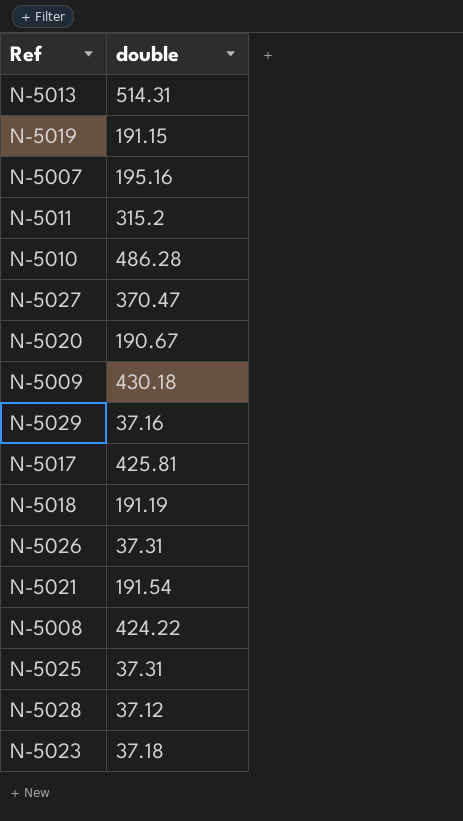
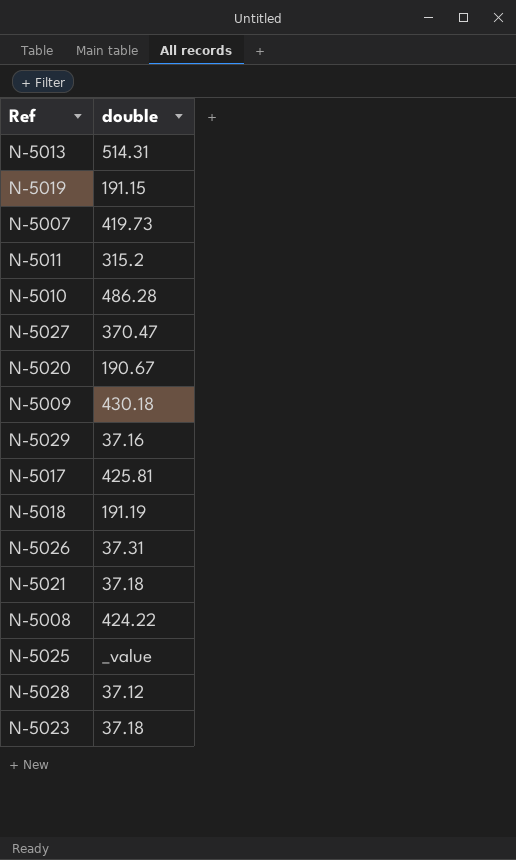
N-5007 | double: 195.16 -> 419.73
N-5021 | double: 191.54 -> 37.18
N-5025 | double: 37.31 -> _value

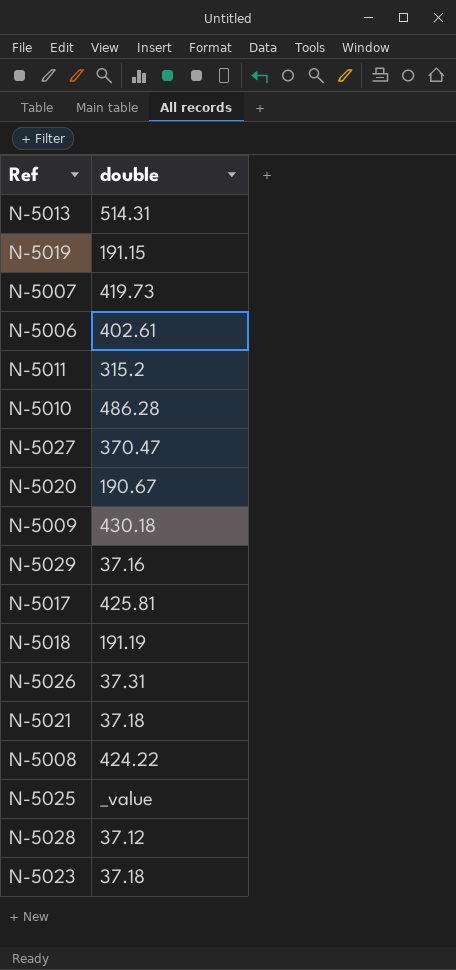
row N-5006: none -> 402.61

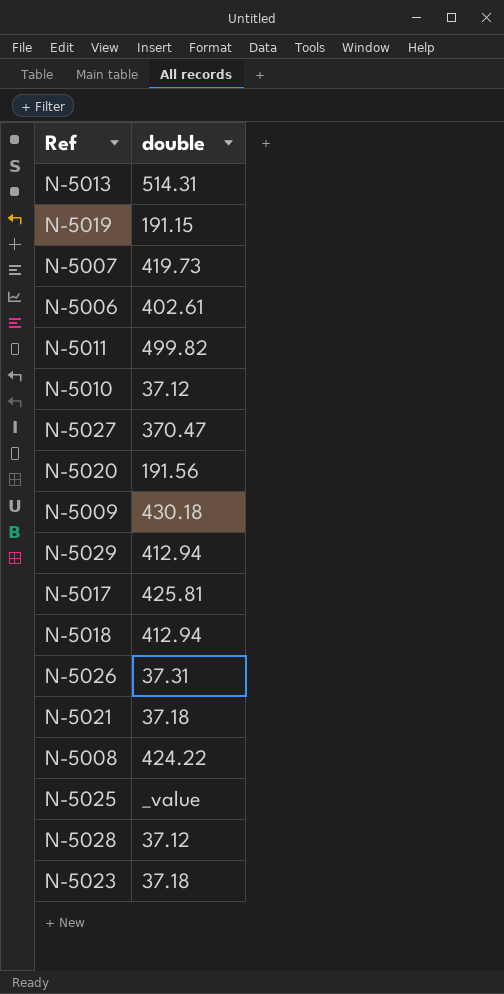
N-5011 | double: 315.2 -> 499.82
N-5010 | double: 486.28 -> 37.12
N-5020 | double: 190.67 -> 191.56
N-5029 | double: 37.16 -> 412.94
N-5018 | double: 191.19 -> 412.94

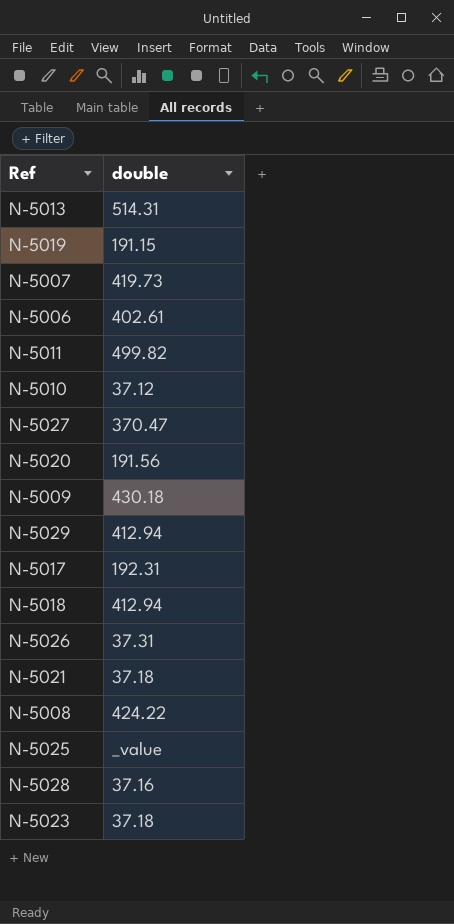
N-5017 | double: 425.81 -> 192.31
N-5028 | double: 37.12 -> 37.16

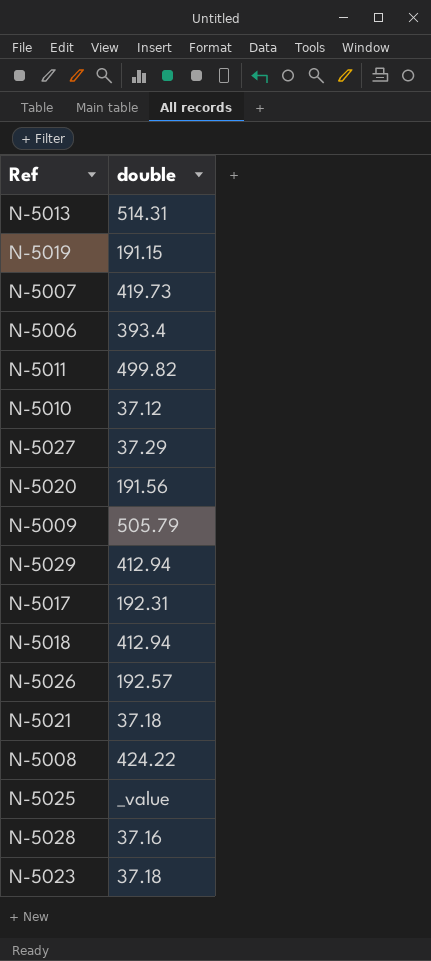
N-5006 | double: 402.61 -> 393.4
N-5027 | double: 370.47 -> 37.29
N-5009 | double: 430.18 -> 505.79
N-5026 | double: 37.31 -> 192.57

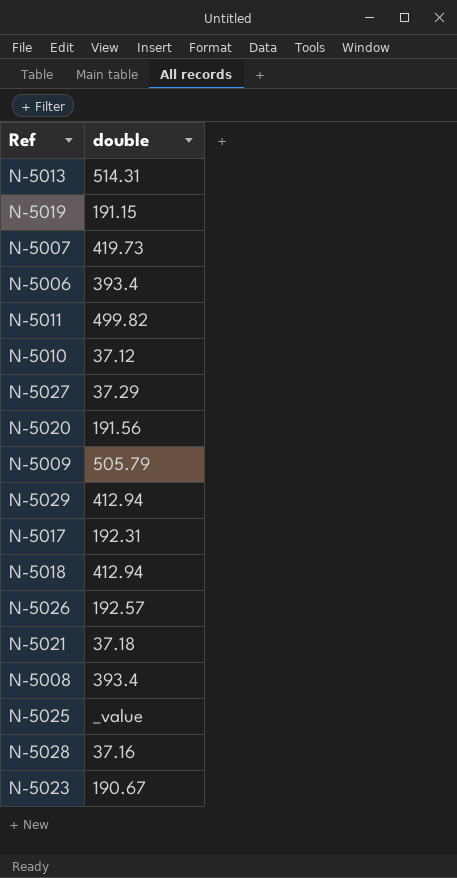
N-5008 | double: 424.22 -> 393.4
N-5023 | double: 37.18 -> 190.67

